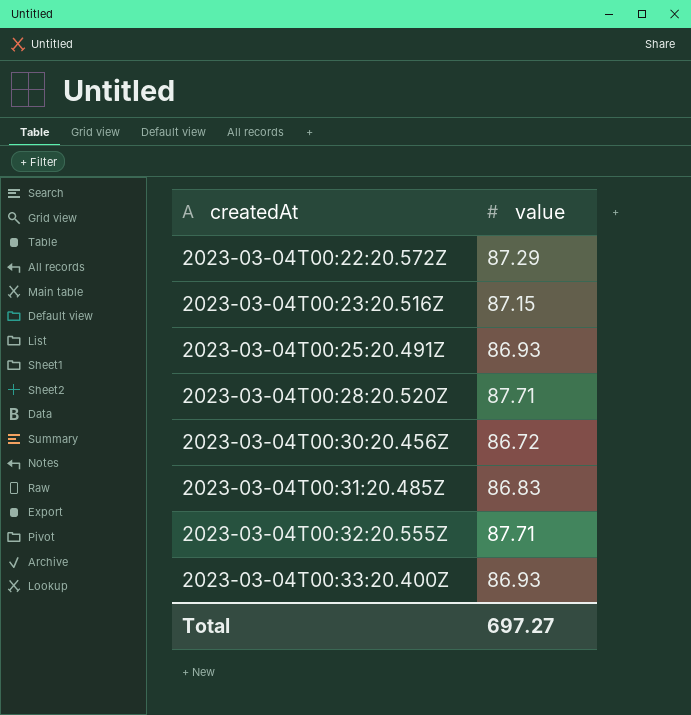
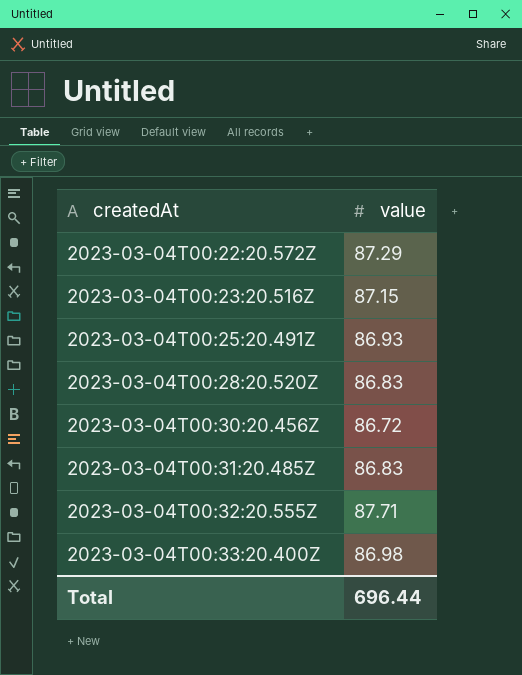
2023-03-04T00:28:20.520Z | value: 87.71 -> 86.83
2023-03-04T00:33:20.400Z | value: 86.93 -> 86.98
Total | value: 697.27 -> 696.44

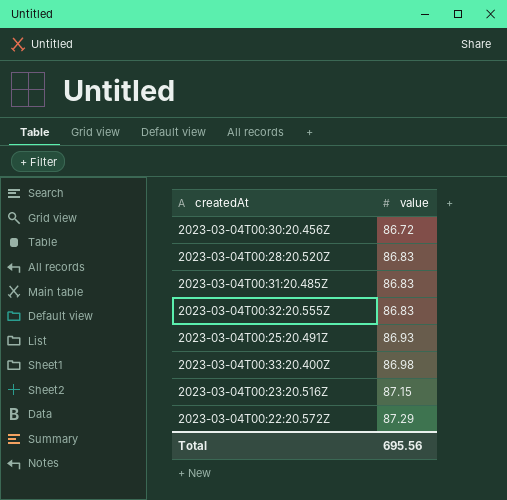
row order: createdAt ascending -> value ascending
2023-03-04T00:32:20.555Z | value: 87.71 -> 86.83
Total | value: 696.44 -> 695.56

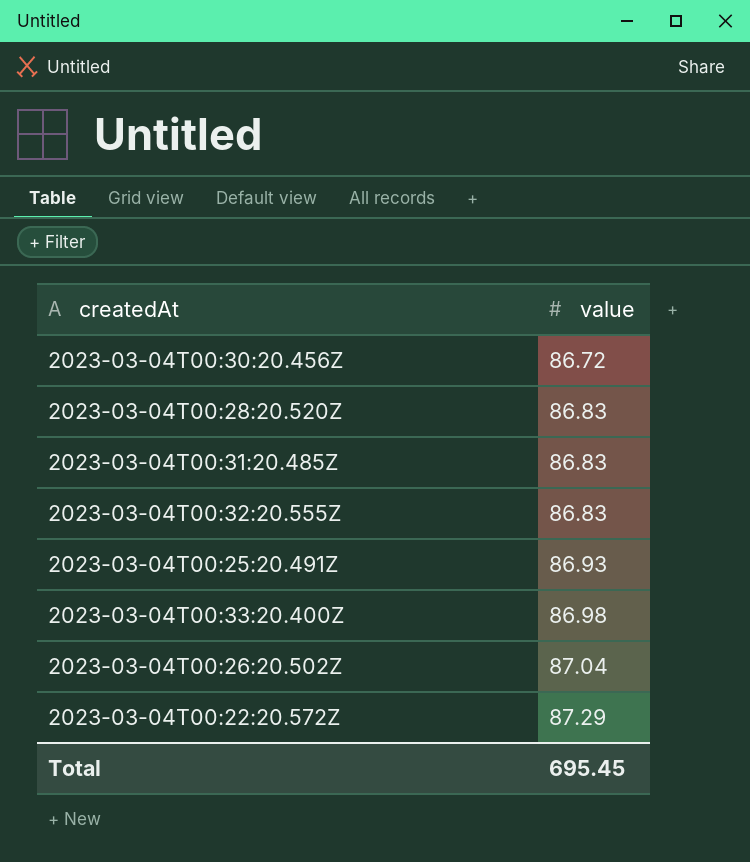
row 2023-03-04T00:23:20.516Z: 87.15 -> none
row 2023-03-04T00:26:20.502Z: none -> 87.04
Total | value: 695.56 -> 695.45

